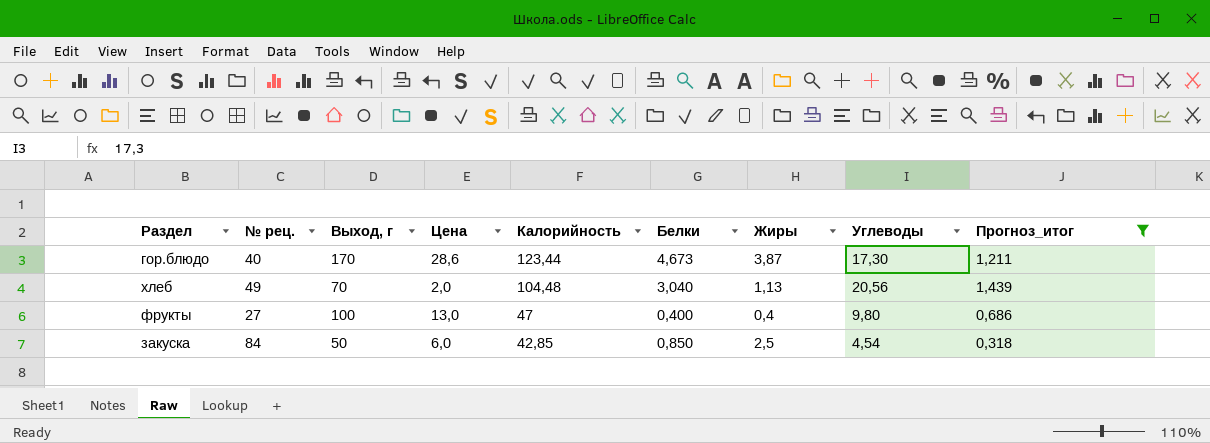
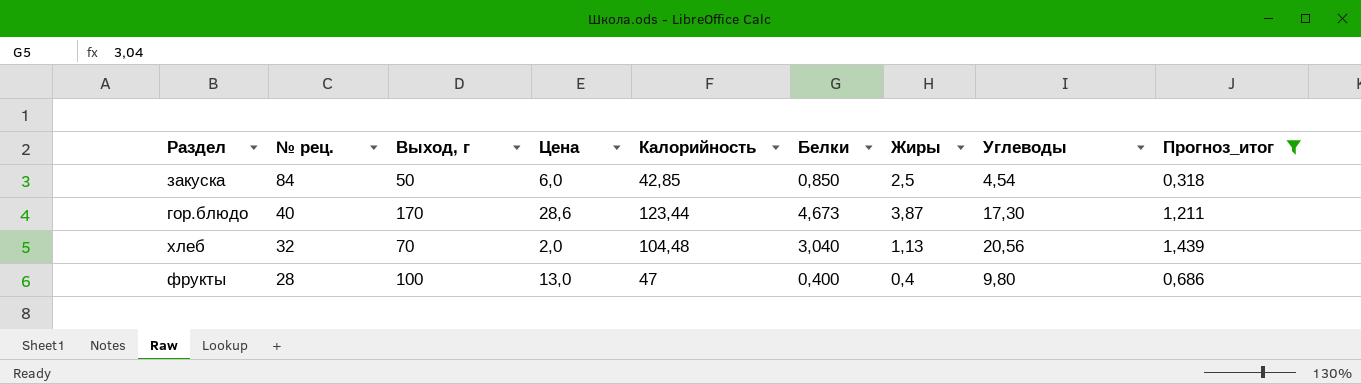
row order: Калорийность descending -> № рец. descending
хлеб | № рец.: 49 -> 32
фрукты | № рец.: 27 -> 28

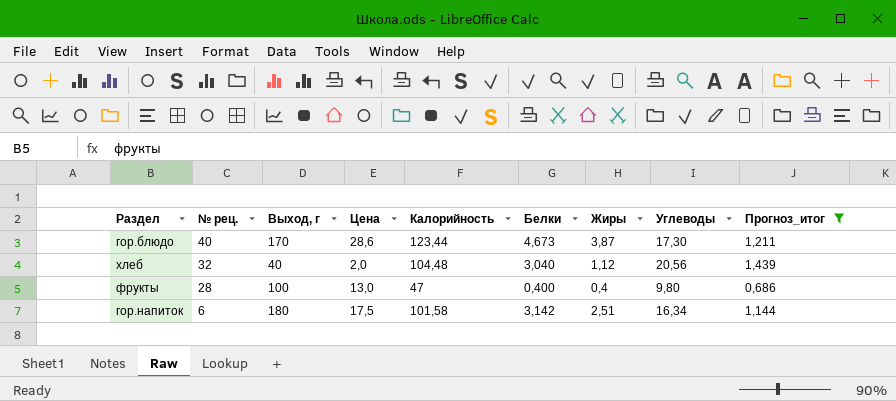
row закуска: 84 | 50 | 6,0 | 42,85 | 0,850 | 2,5 | 4,54 | 0,318 -> none
хлеб | Выход, г: 70 -> 40
хлеб | Жиры: 1,13 -> 1,12
row гор.напиток: none -> 6 | 180 | 17,5 | 101,58 | 3,142 | 2,51 | 16,34 | 1,144

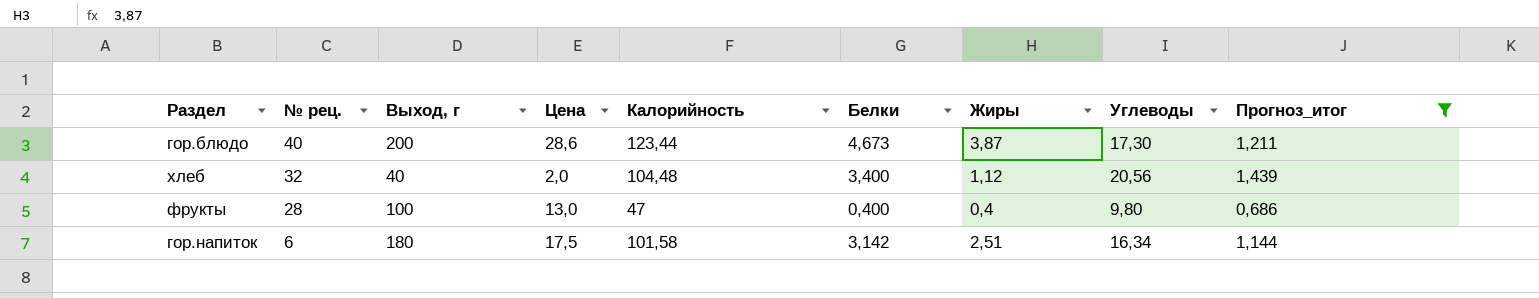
гор.блюдо | Выход, г: 170 -> 200
хлеб | Белки: 3,040 -> 3,400

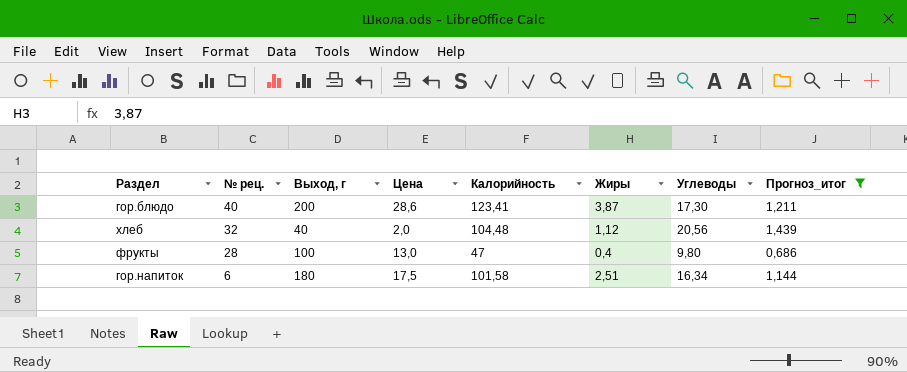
column Белки | position: 6 -> none
гор.блюдо | Калорийность: 123,44 -> 123,41

